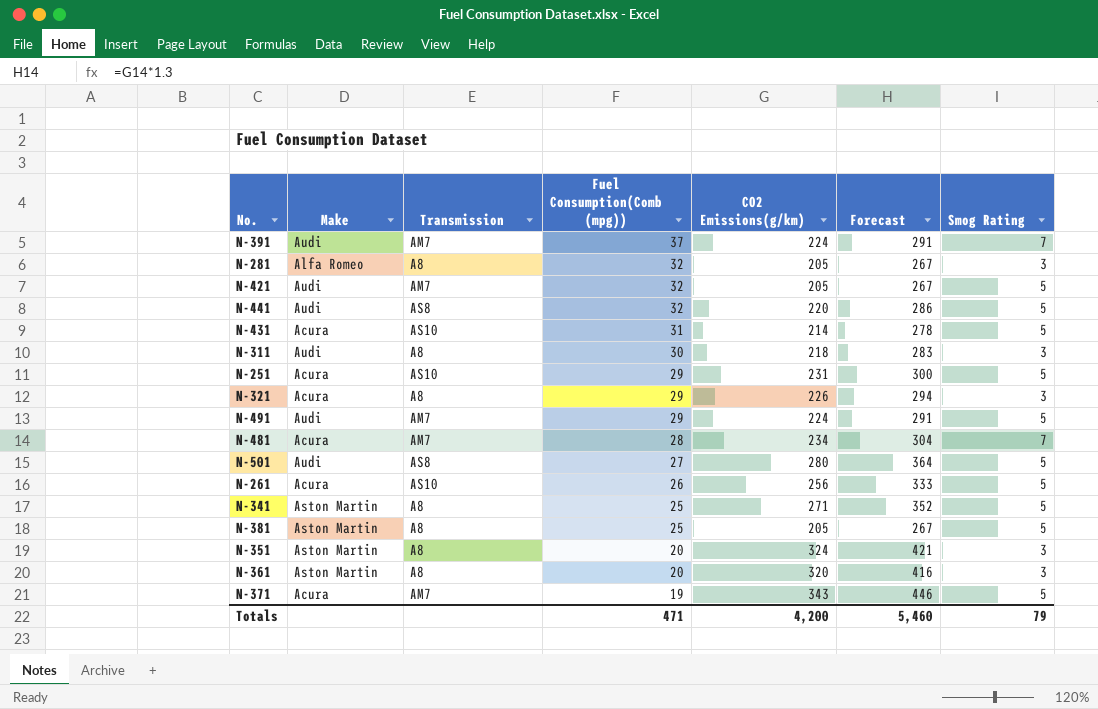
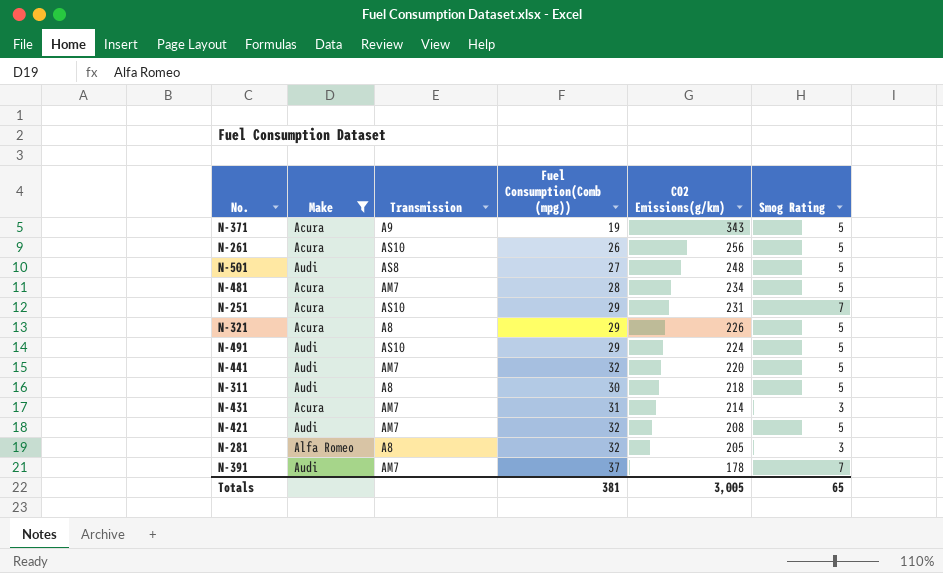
filter: none -> Make != Aston Martin
row order: Fuel Consumption(Comb (mpg)) descending -> CO2 Emissions(g/km) descending
column Forecast | formula: [CO2 Emissions(g/km)] * 1.3 -> none
N-371 | Transmission: AM7 -> A9
N-501 | CO2 Emissions(g/km): 280 -> 248
N-481 | Smog Rating: 7 -> 5
N-251 | Smog Rating: 5 -> 7
N-321 | Smog Rating: 3 -> 5
N-491 | Transmission: AM7 -> AS10
N-441 | Transmission: AS8 -> AM7
N-311 | Smog Rating: 3 -> 5
N-431 | Transmission: AS10 -> AM7
N-431 | Smog Rating: 5 -> 3
N-421 | CO2 Emissions(g/km): 205 -> 208
N-391 | CO2 Emissions(g/km): 224 -> 178
Totals | Fuel Consumption(Comb (mpg)): 471 -> 381
Totals | CO2 Emissions(g/km): 4,200 -> 3,005
Totals | Smog Rating: 79 -> 65

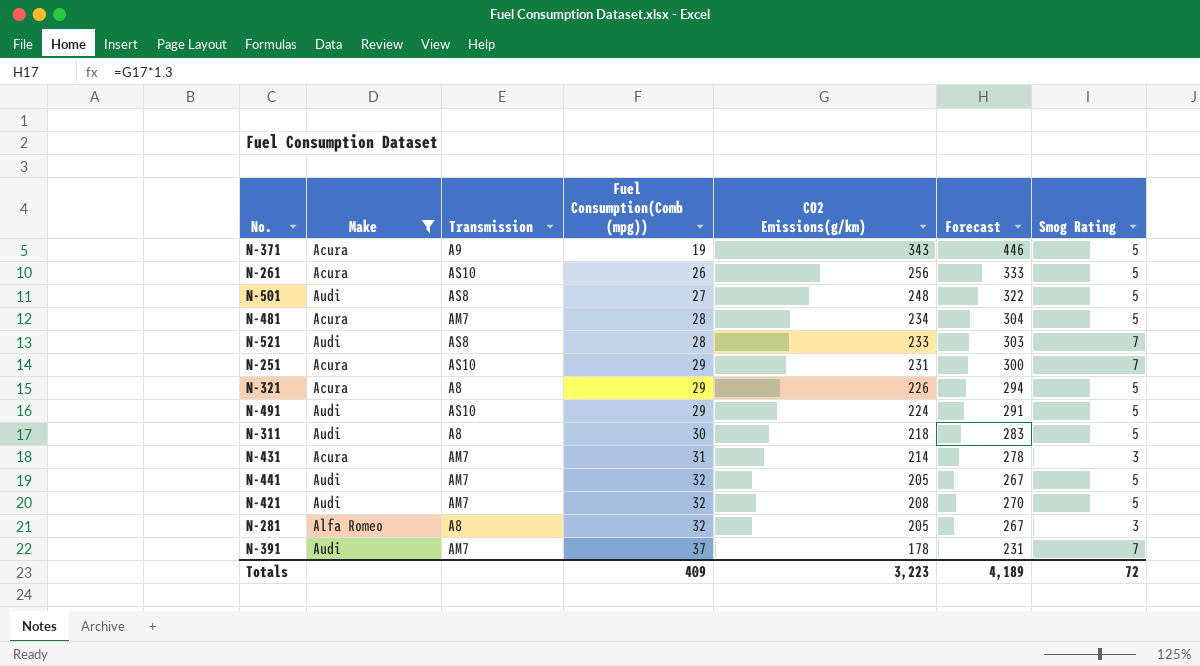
row order: CO2 Emissions(g/km) descending -> Fuel Consumption(Comb (mpg)) ascending
column Forecast | formula: none -> [CO2 Emissions(g/km)] * 1.3
row N-521: none -> Audi | AS8 | 28 | 233 | 303 | 7
N-441 | CO2 Emissions(g/km): 220 -> 205
Totals | Fuel Consumption(Comb (mpg)): 381 -> 409
Totals | CO2 Emissions(g/km): 3,005 -> 3,223
Totals | Smog Rating: 65 -> 72

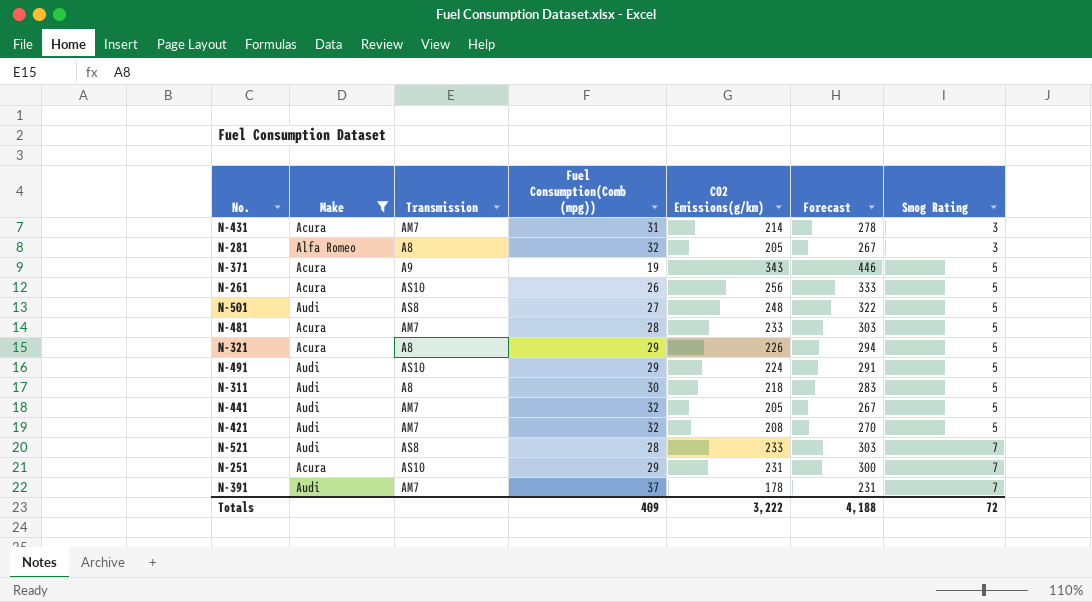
row order: Fuel Consumption(Comb (mpg)) ascending -> Smog Rating ascending
N-481 | CO2 Emissions(g/km): 234 -> 233
N-481 | Forecast: 304 -> 303
Totals | CO2 Emissions(g/km): 3,223 -> 3,222
Totals | Forecast: 4,189 -> 4,188

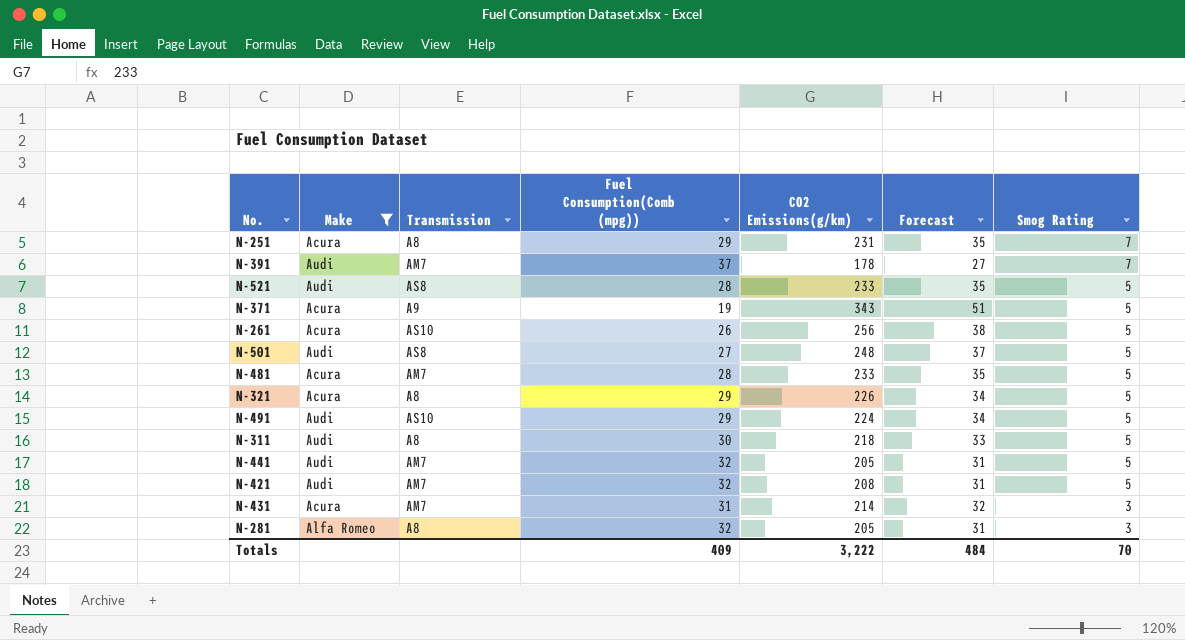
row order: Smog Rating ascending -> Smog Rating descending
column Forecast | formula: [CO2 Emissions(g/km)] * 1.3 -> [CO2 Emissions(g/km)] * 0.15
N-251 | Transmission: AS10 -> A8
N-521 | Smog Rating: 7 -> 5
Totals | Forecast: 4,188 -> 484
Totals | Smog Rating: 72 -> 70

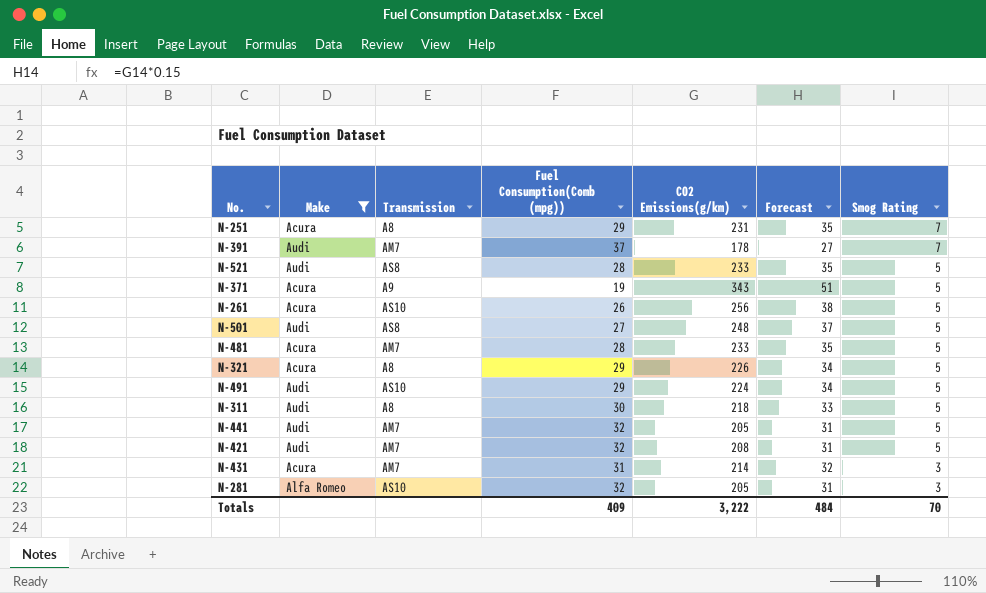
N-281 | Transmission: A8 -> AS10

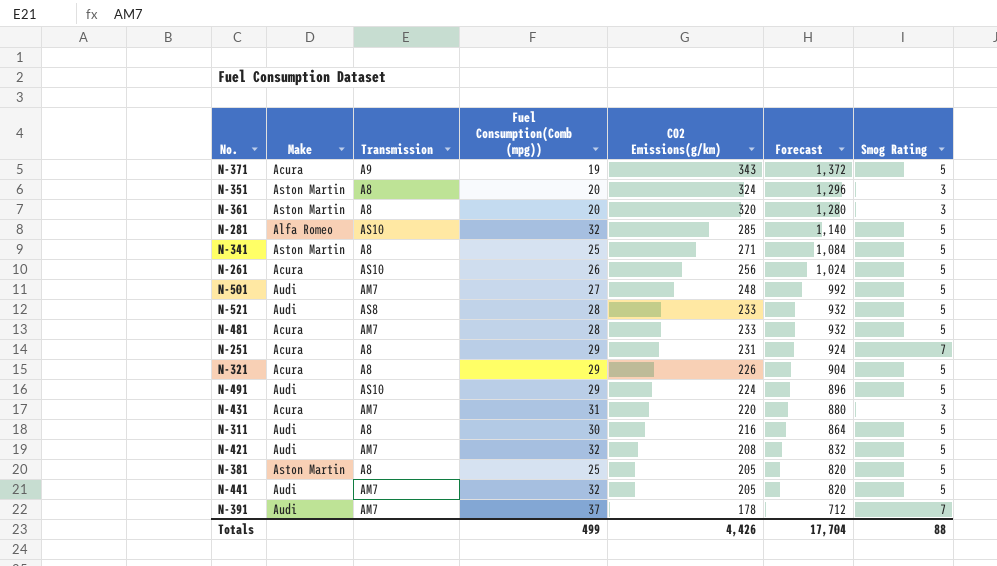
filter: Make != Aston Martin -> none
row order: Smog Rating descending -> CO2 Emissions(g/km) descending
column Forecast | formula: [CO2 Emissions(g/km)] * 0.15 -> [CO2 Emissions(g/km)] * 4
N-281 | CO2 Emissions(g/km): 205 -> 285
N-281 | Smog Rating: 3 -> 5
N-501 | Transmission: AS8 -> AM7
N-431 | CO2 Emissions(g/km): 214 -> 220
N-311 | CO2 Emissions(g/km): 218 -> 216
Totals | Fuel Consumption(Comb (mpg)): 409 -> 499
Totals | CO2 Emissions(g/km): 3,222 -> 4,426
Totals | Forecast: 484 -> 17,704
Totals | Smog Rating: 70 -> 88

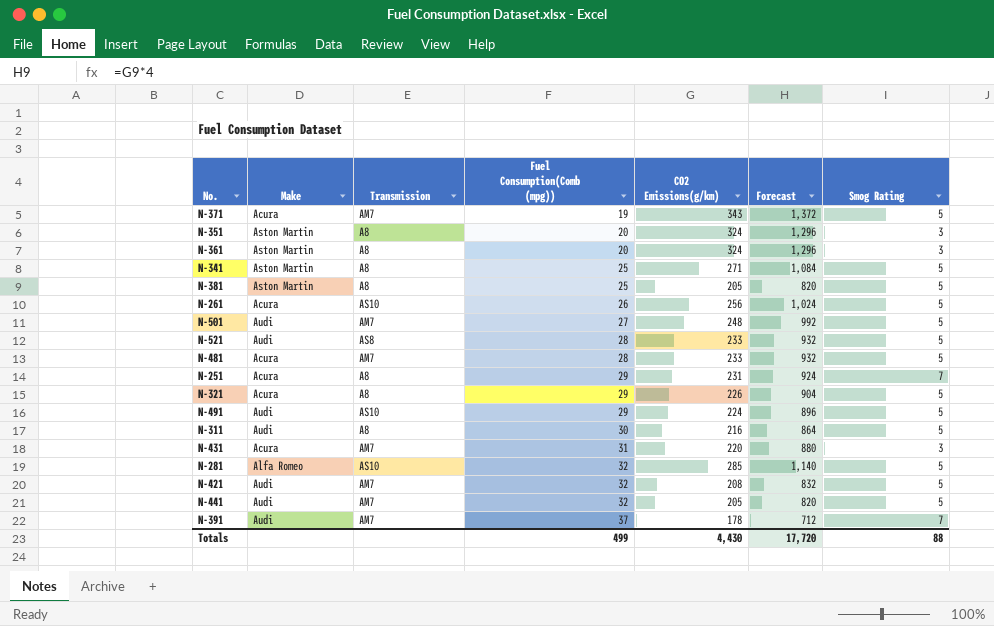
row order: CO2 Emissions(g/km) descending -> Fuel Consumption(Comb (mpg)) ascending
N-371 | Transmission: A9 -> AM7
N-361 | CO2 Emissions(g/km): 320 -> 324
N-361 | Forecast: 1,280 -> 1,296
Totals | CO2 Emissions(g/km): 4,426 -> 4,430
Totals | Forecast: 17,704 -> 17,720

